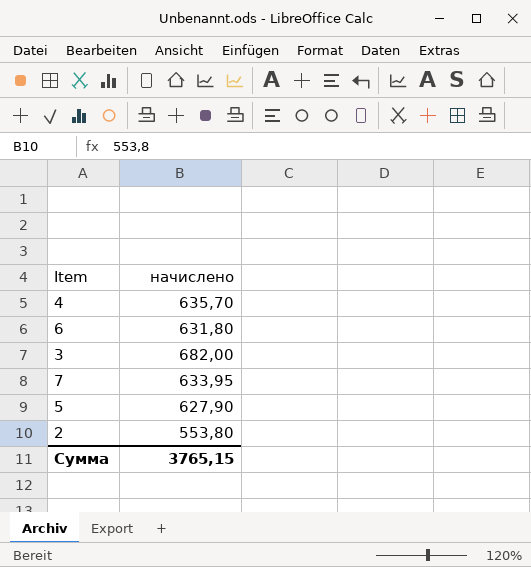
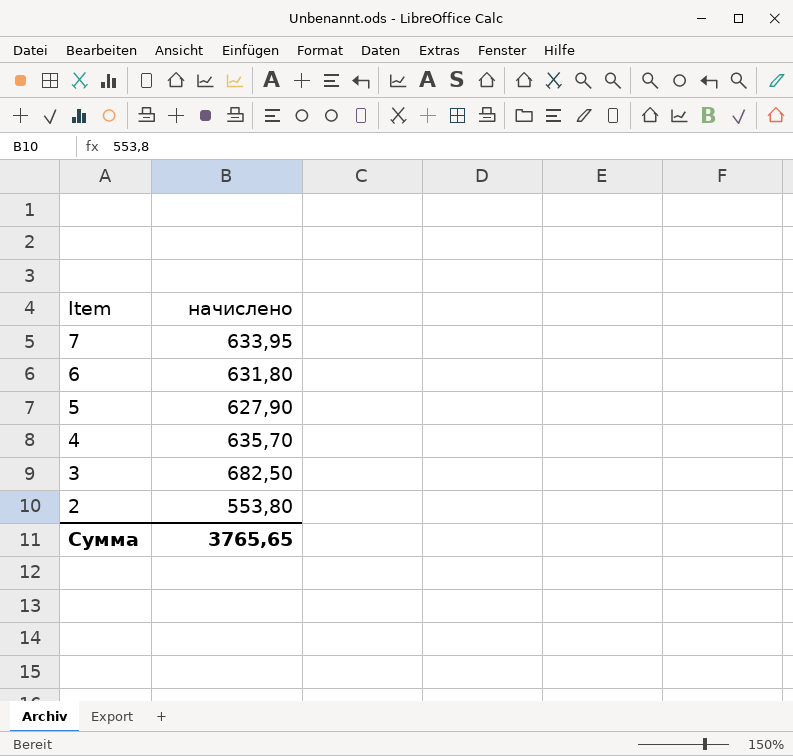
row order: none -> Item descending
3 | начислено: 682,00 -> 682,50
Сумма | начислено: 3765,15 -> 3765,65

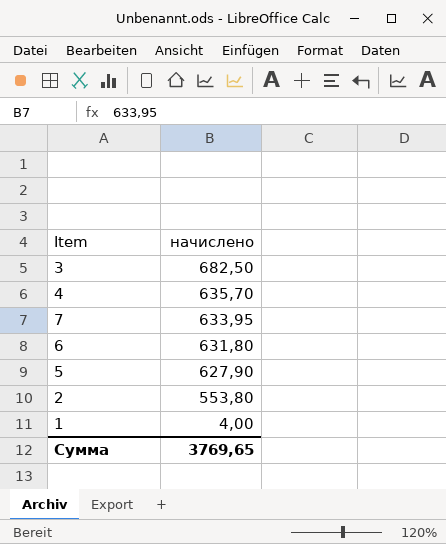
row order: Item descending -> начислено descending
row 1: none -> 4,00
Сумма | начислено: 3765,65 -> 3769,65

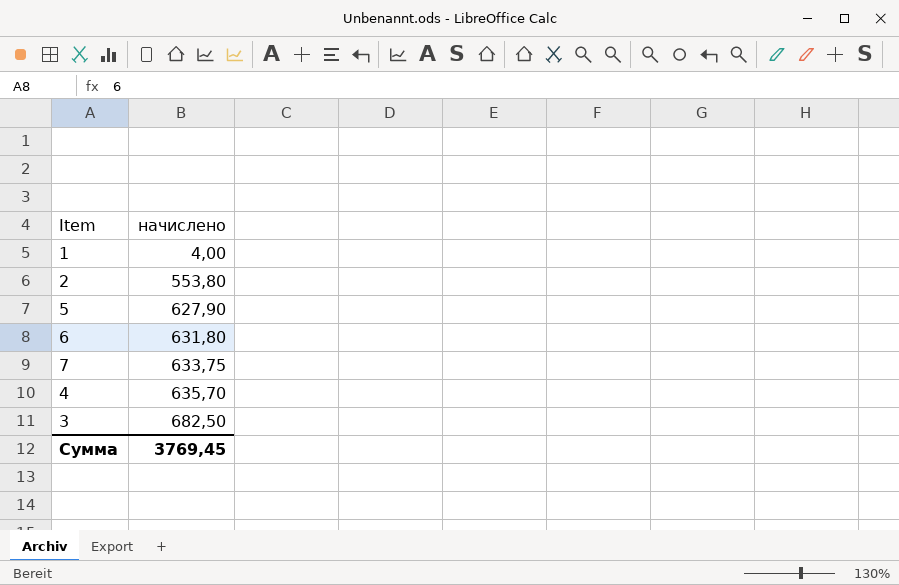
row order: начислено descending -> начислено ascending
7 | начислено: 633,95 -> 633,75
Сумма | начислено: 3769,65 -> 3769,45

